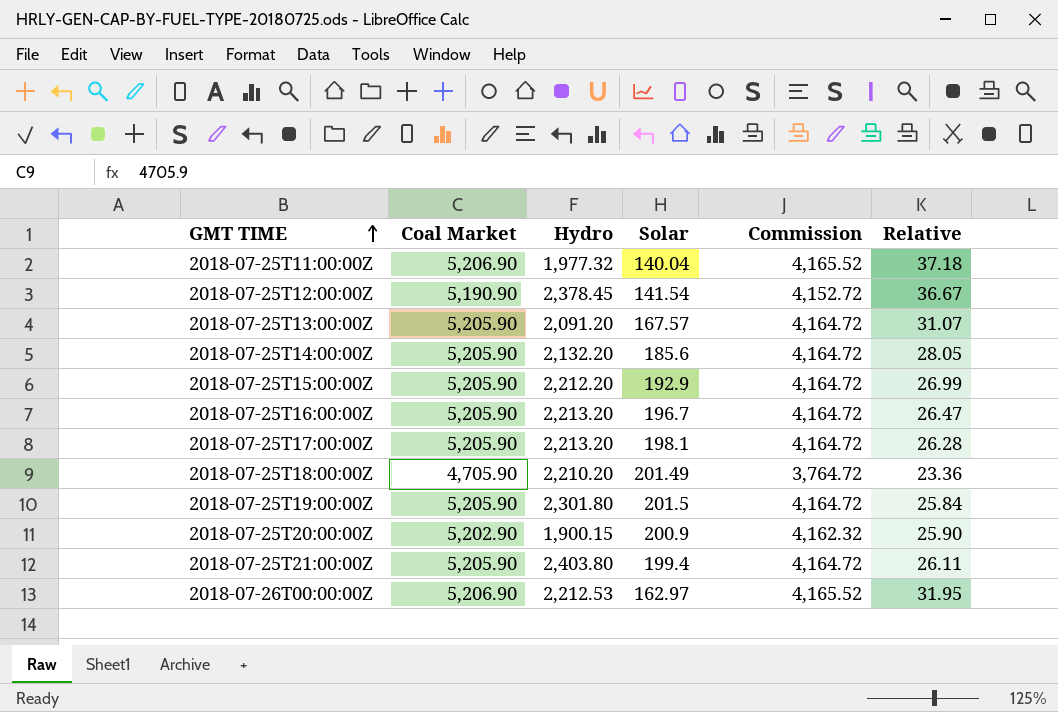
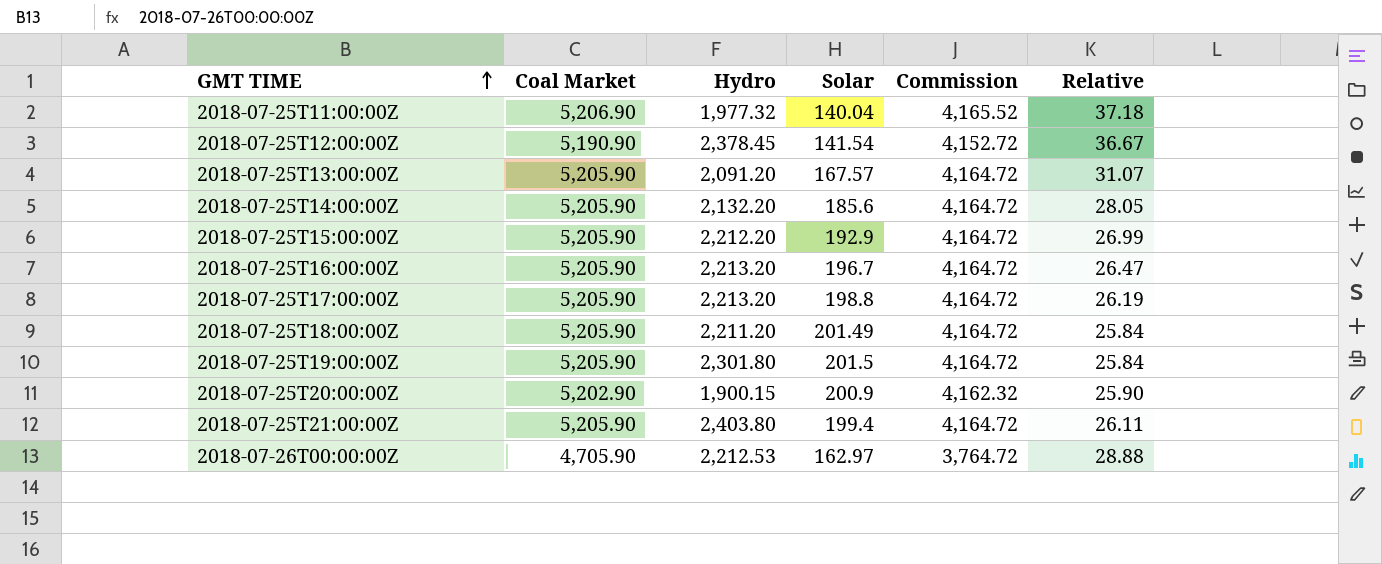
2018-07-25T17:00:00Z | Solar: 198.1 -> 198.8
2018-07-25T17:00:00Z | Relative: 26.28 -> 26.19
2018-07-25T18:00:00Z | Coal Market: 4,705.90 -> 5,205.90
2018-07-25T18:00:00Z | Hydro: 2,210.20 -> 2,211.20
2018-07-25T18:00:00Z | Commission: 3,764.72 -> 4,164.72
2018-07-25T18:00:00Z | Relative: 23.36 -> 25.84
2018-07-26T00:00:00Z | Coal Market: 5,206.90 -> 4,705.90
2018-07-26T00:00:00Z | Commission: 4,165.52 -> 3,764.72
2018-07-26T00:00:00Z | Relative: 31.95 -> 28.88

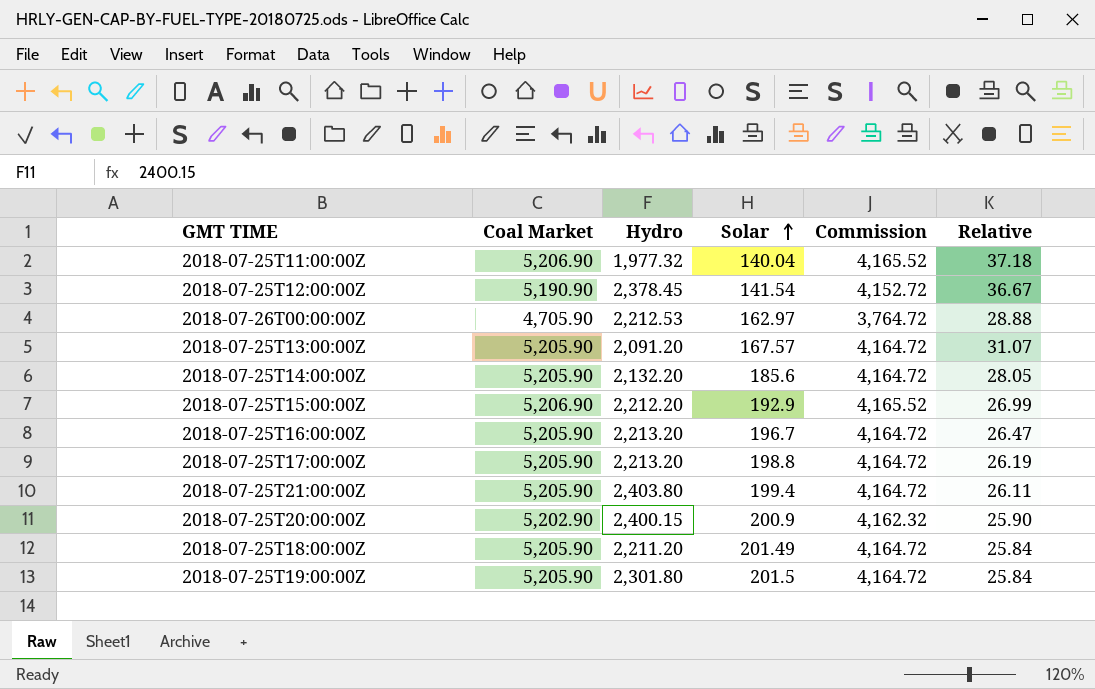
row order: GMT TIME ascending -> Solar ascending
2018-07-25T15:00:00Z | Coal Market: 5,205.90 -> 5,206.90
2018-07-25T15:00:00Z | Commission: 4,164.72 -> 4,165.52
2018-07-25T20:00:00Z | Hydro: 1,900.15 -> 2,400.15

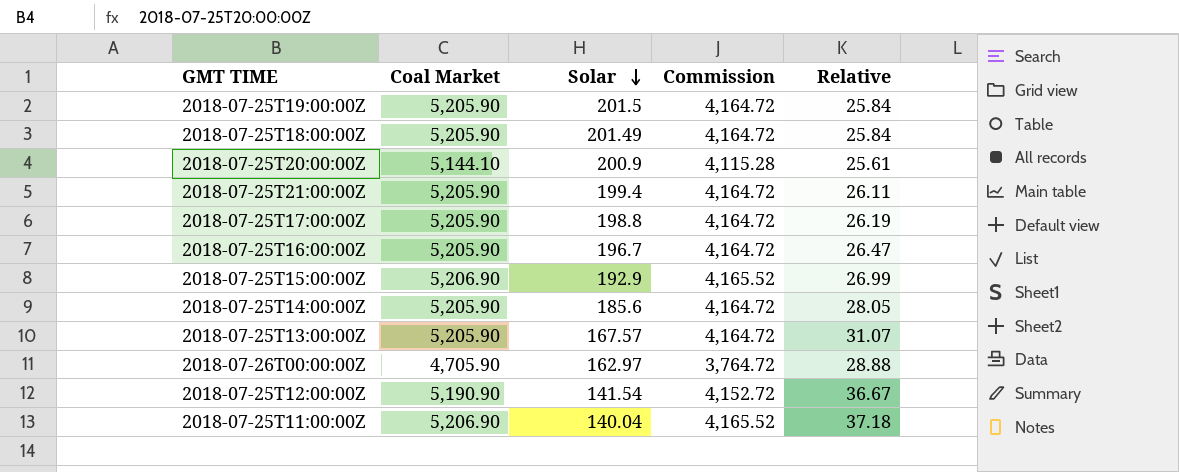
row order: Solar ascending -> Solar descending
column Hydro | position: 3 -> none
2018-07-25T20:00:00Z | Coal Market: 5,202.90 -> 5,144.10
2018-07-25T20:00:00Z | Commission: 4,162.32 -> 4,115.28
2018-07-25T20:00:00Z | Relative: 25.90 -> 25.61

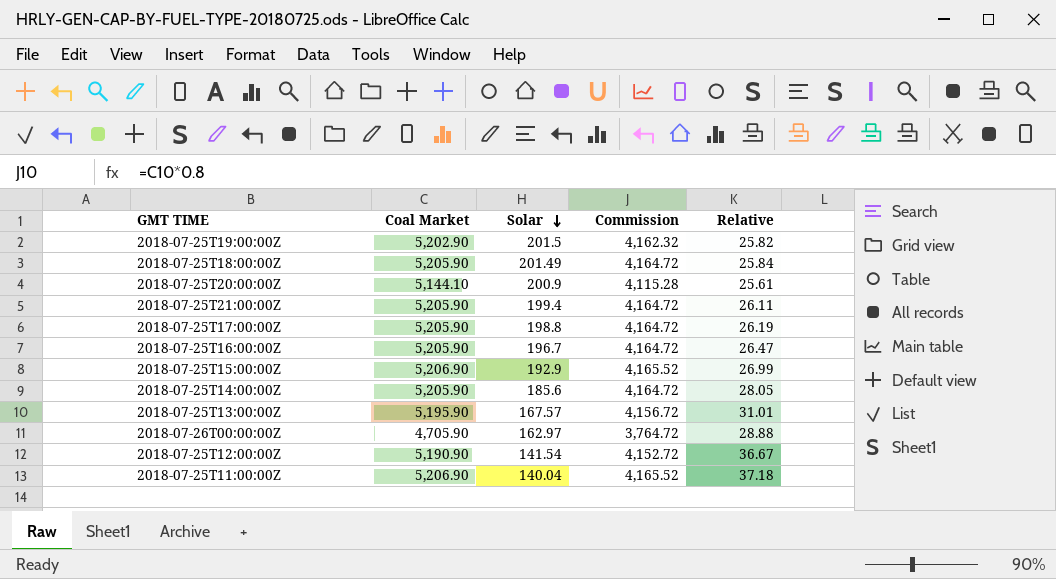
2018-07-25T19:00:00Z | Coal Market: 5,205.90 -> 5,202.90
2018-07-25T19:00:00Z | Commission: 4,164.72 -> 4,162.32
2018-07-25T19:00:00Z | Relative: 25.84 -> 25.82
2018-07-25T13:00:00Z | Coal Market: 5,205.90 -> 5,195.90
2018-07-25T13:00:00Z | Commission: 4,164.72 -> 4,156.72
2018-07-25T13:00:00Z | Relative: 31.07 -> 31.01

